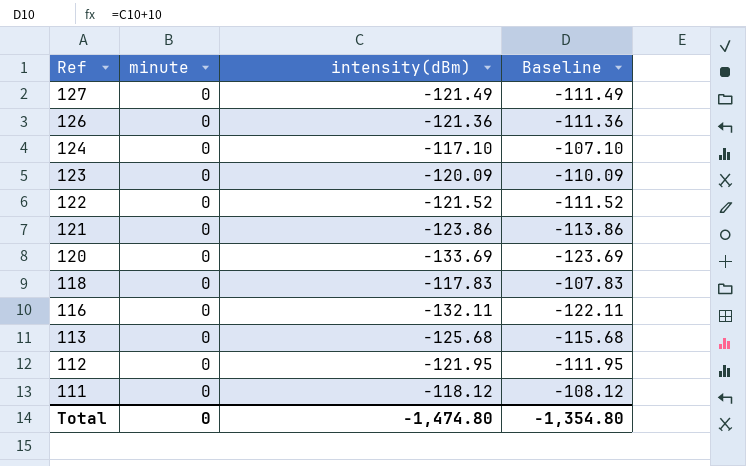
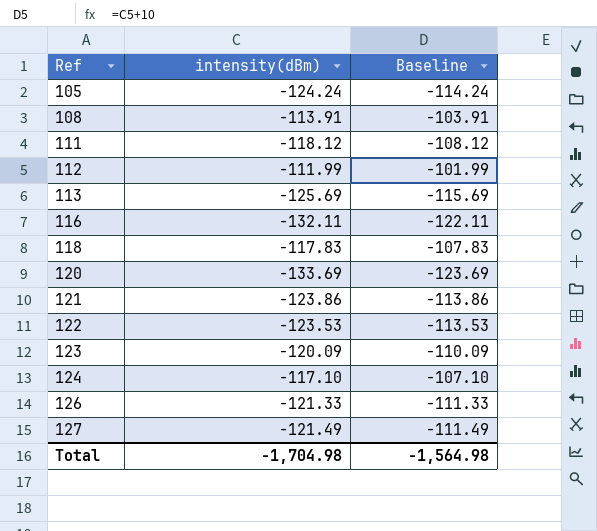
row order: Ref descending -> Ref ascending
column minute | position: 2 -> none
row 105: none -> -124.24 | -114.24
row 108: none -> -113.91 | -103.91
112 | intensity(dBm): -121.95 -> -111.99
112 | Baseline: -111.95 -> -101.99
113 | intensity(dBm): -125.68 -> -125.69
113 | Baseline: -115.68 -> -115.69
122 | intensity(dBm): -121.52 -> -123.53
122 | Baseline: -111.52 -> -113.53
126 | intensity(dBm): -121.36 -> -121.33
126 | Baseline: -111.36 -> -111.33
Total | intensity(dBm): -1,474.80 -> -1,704.98
Total | Baseline: -1,354.80 -> -1,564.98

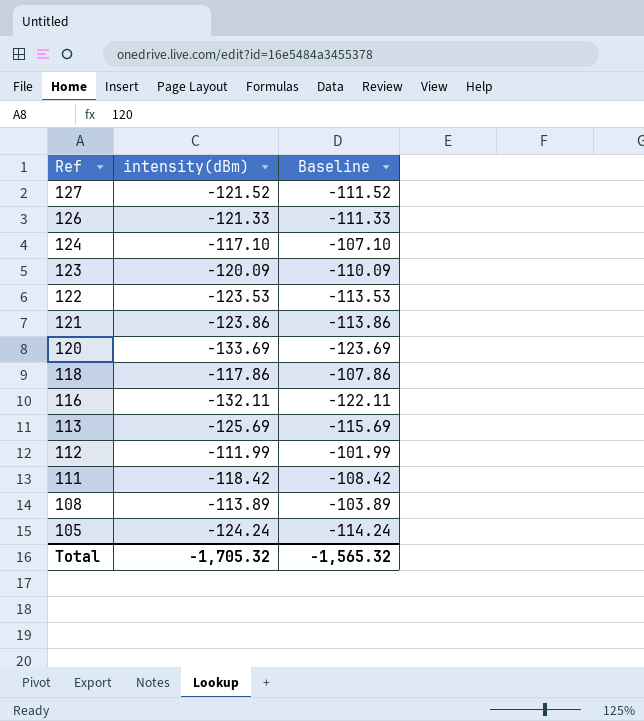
row order: Ref ascending -> Ref descending
127 | intensity(dBm): -121.49 -> -121.52
127 | Baseline: -111.49 -> -111.52
118 | intensity(dBm): -117.83 -> -117.86
118 | Baseline: -107.83 -> -107.86
111 | intensity(dBm): -118.12 -> -118.42
111 | Baseline: -108.12 -> -108.42
108 | intensity(dBm): -113.91 -> -113.89
108 | Baseline: -103.91 -> -103.89
Total | intensity(dBm): -1,704.98 -> -1,705.32
Total | Baseline: -1,564.98 -> -1,565.32

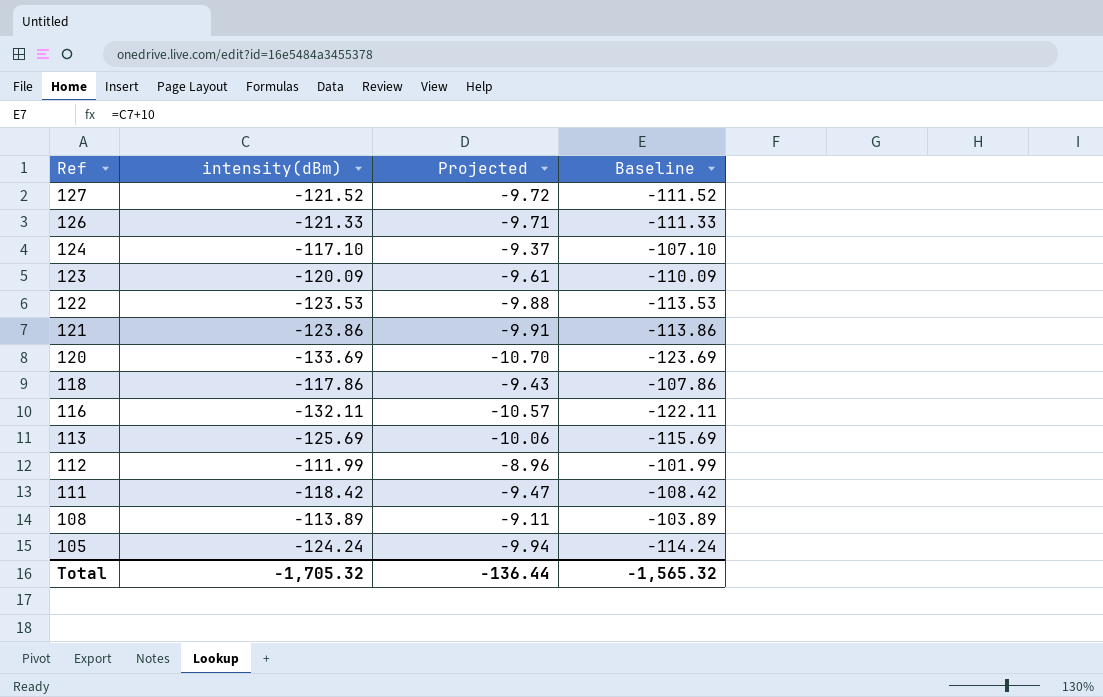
column Projected | formula: none -> [intensity(dBm)] * 0.08

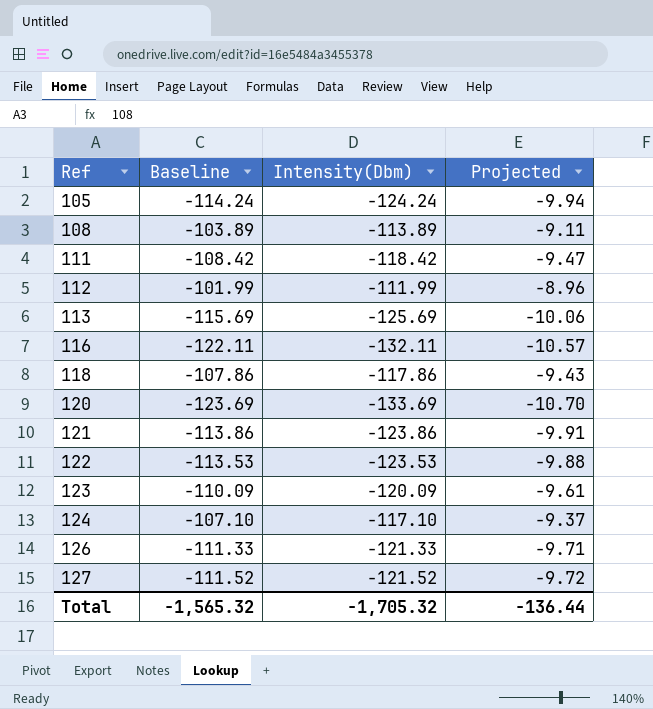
row order: Ref descending -> Ref ascending
column Baseline | position: 4 -> 2
column name: intensity(dBm) -> Intensity(Dbm)

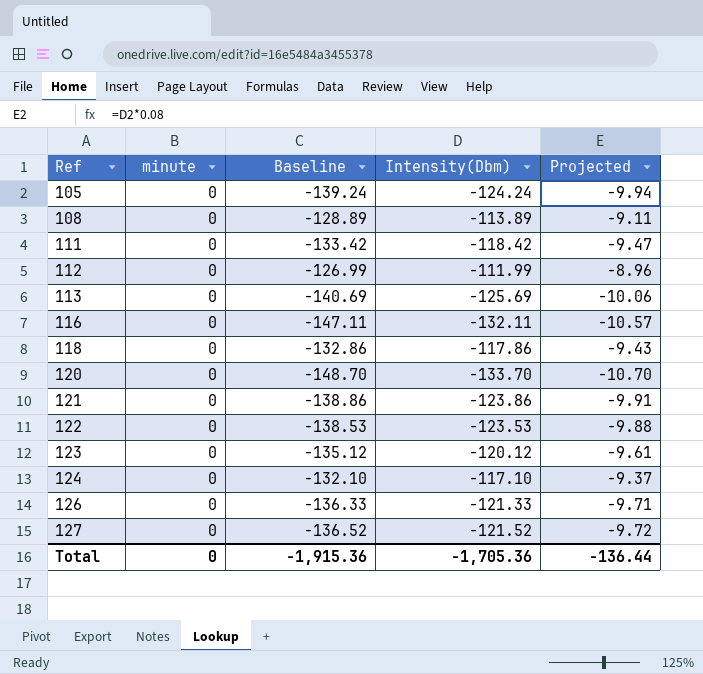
column minute | position: none -> 2
column Baseline | formula: [Intensity(Dbm)] + 10 -> [Intensity(Dbm)] - 15
120 | Intensity(Dbm): -133.69 -> -133.70
123 | Intensity(Dbm): -120.09 -> -120.12
Total | Baseline: -1,565.32 -> -1,915.36
Total | Intensity(Dbm): -1,705.32 -> -1,705.36

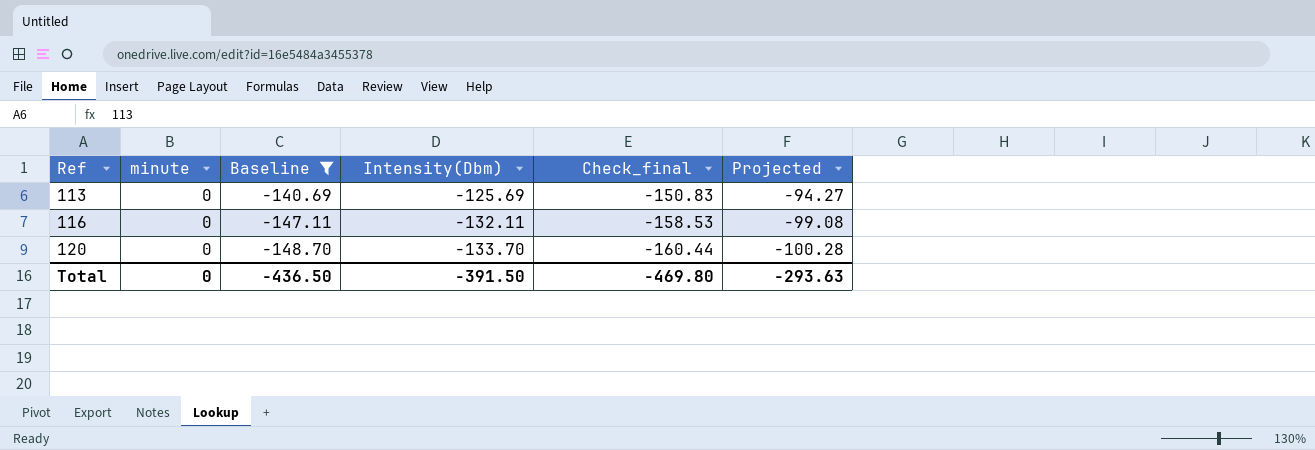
filter: none -> Baseline <= -140.69
column Check_final | formula: none -> [Intensity(Dbm)] * 1.2
column Projected | formula: [Intensity(Dbm)] * 0.08 -> [Intensity(Dbm)] * 0.75
Total | Baseline: -1,915.36 -> -436.50
Total | Intensity(Dbm): -1,705.36 -> -391.50
Total | Projected: -136.44 -> -293.63

